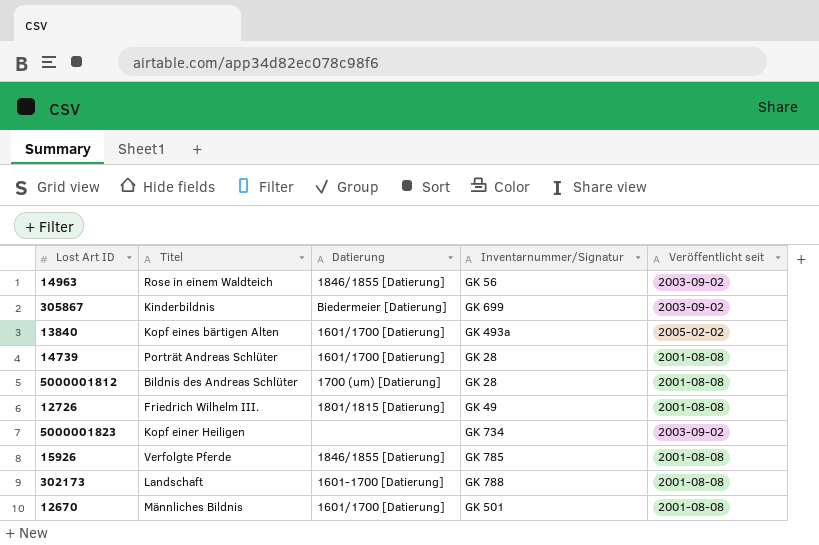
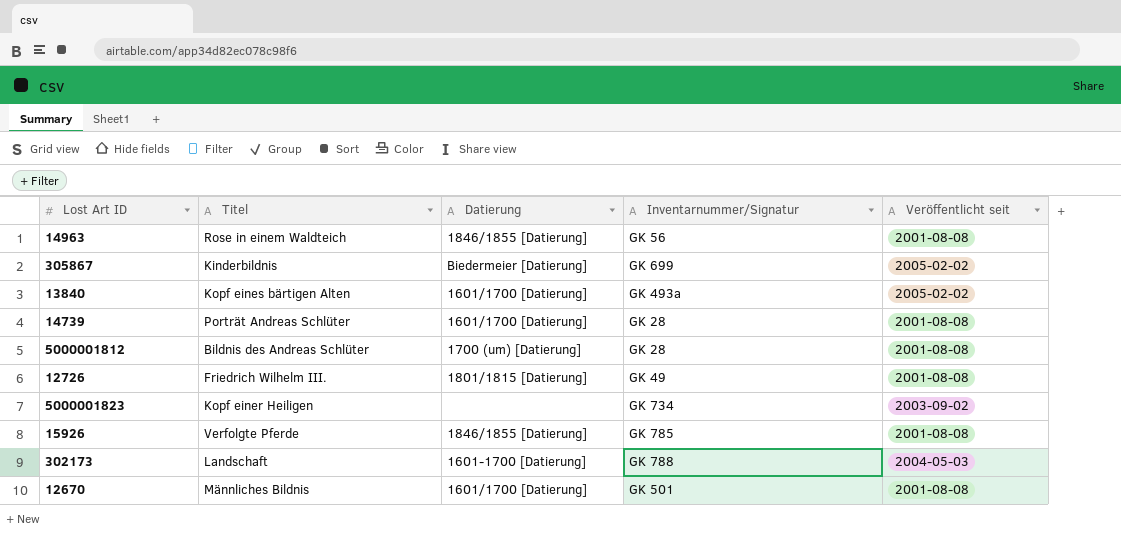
14963 | Veröffentlicht seit: 2003-09-02 -> 2001-08-08
305867 | Veröffentlicht seit: 2003-09-02 -> 2005-02-02
302173 | Veröffentlicht seit: 2001-08-08 -> 2004-05-03

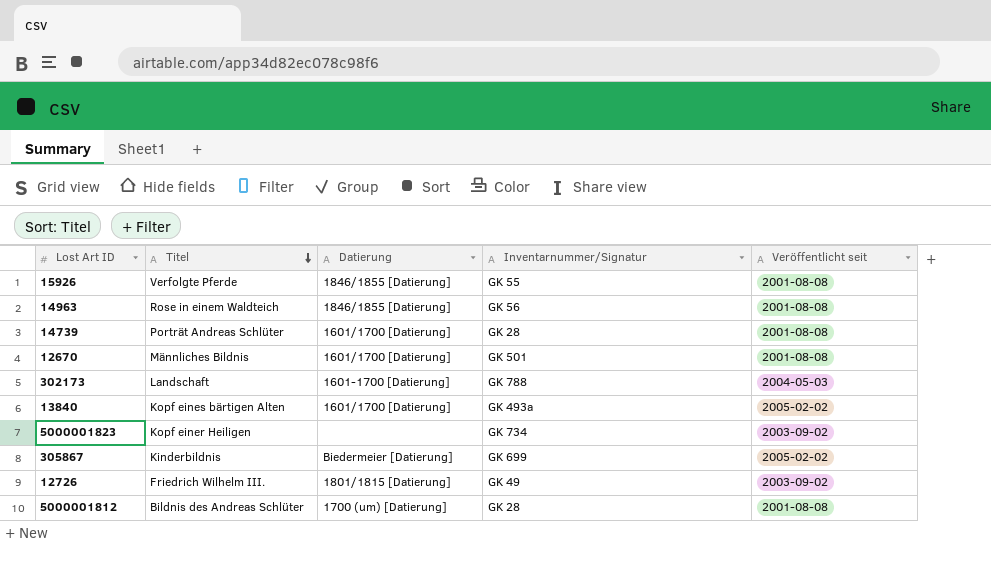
row order: none -> Titel descending
15926 | Inventarnummer/Signatur: GK 785 -> GK 55
12726 | Veröffentlicht seit: 2001-08-08 -> 2003-09-02

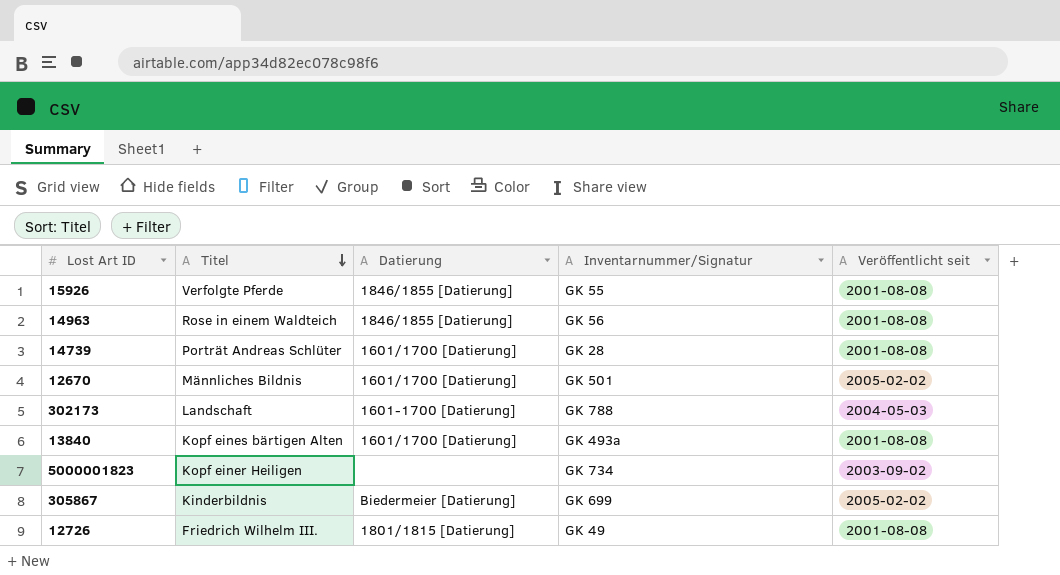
row 5000001812: Bildnis des Andreas Schlüter | 1700 (um) [Datierung] | GK 28 | 2001-08-08 -> none
12670 | Veröffentlicht seit: 2001-08-08 -> 2005-02-02
13840 | Veröffentlicht seit: 2005-02-02 -> 2001-08-08
12726 | Veröffentlicht seit: 2003-09-02 -> 2001-08-08

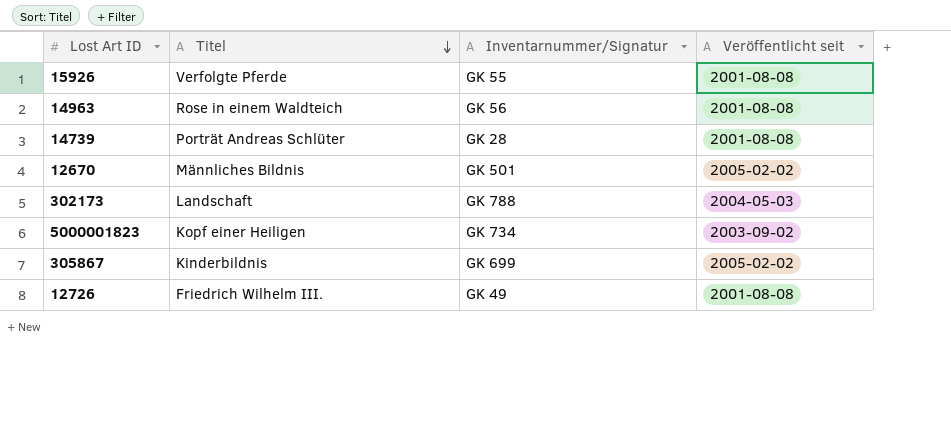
column Datierung | position: 3 -> none
row 13840: Kopf eines bärtigen Alten | 1601/1700 [Datierung] | GK 493a | 2001-08-08 -> none

